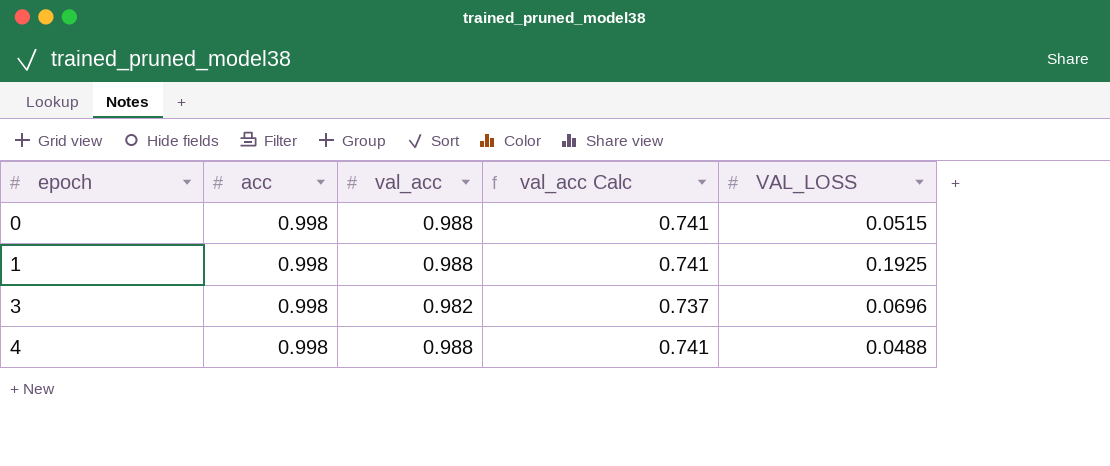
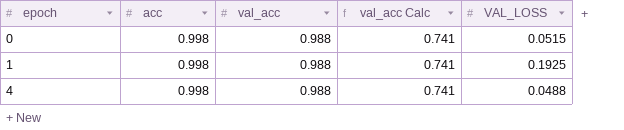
row 3: 0.998 | 0.982 | 0.737 | 0.0696 -> none

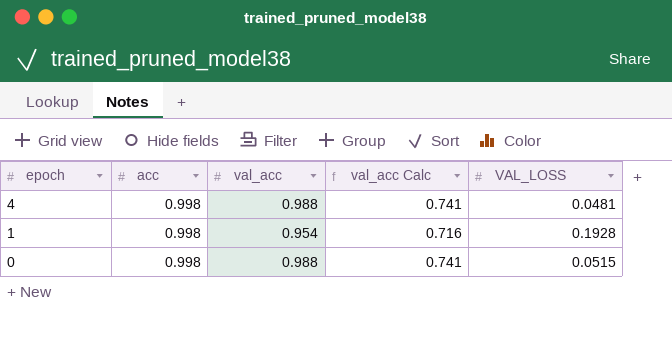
row order: epoch ascending -> epoch descending
4 | VAL_LOSS: 0.0488 -> 0.0481
1 | val_acc: 0.988 -> 0.954
1 | val_acc Calc: 0.741 -> 0.716
1 | VAL_LOSS: 0.1925 -> 0.1928

